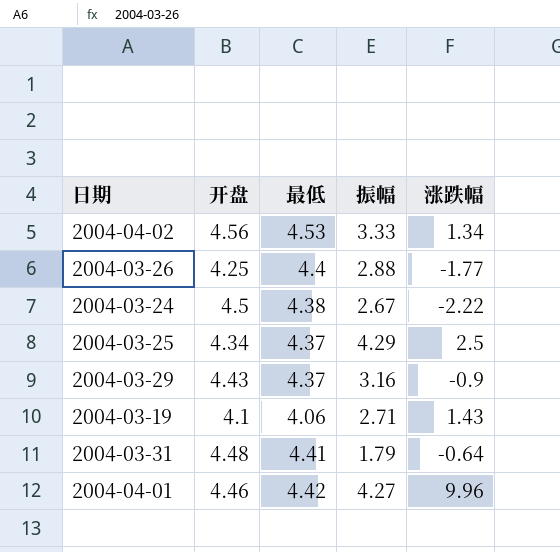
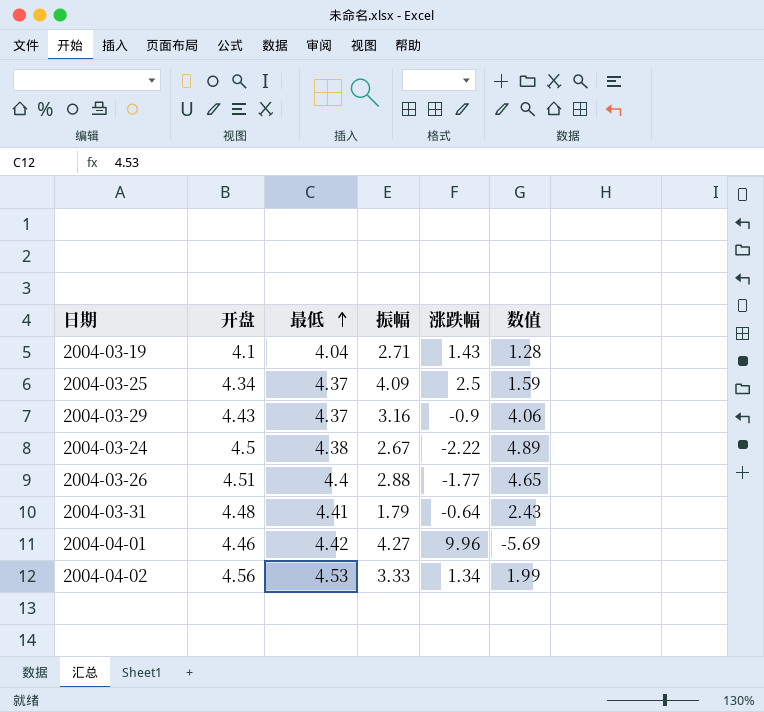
row order: none -> 最低 ascending
column 数值 | formula: none -> [振幅] - [涨跌幅]
2004-03-19 | 最低: 4.06 -> 4.04
2004-03-25 | 振幅: 4.29 -> 4.09
2004-03-26 | 开盘: 4.25 -> 4.51

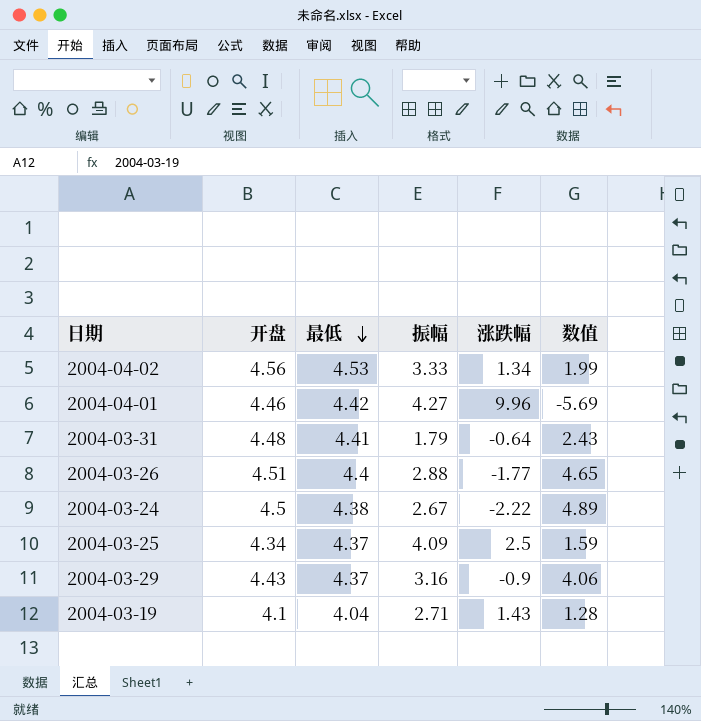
row order: 最低 ascending -> 最低 descending

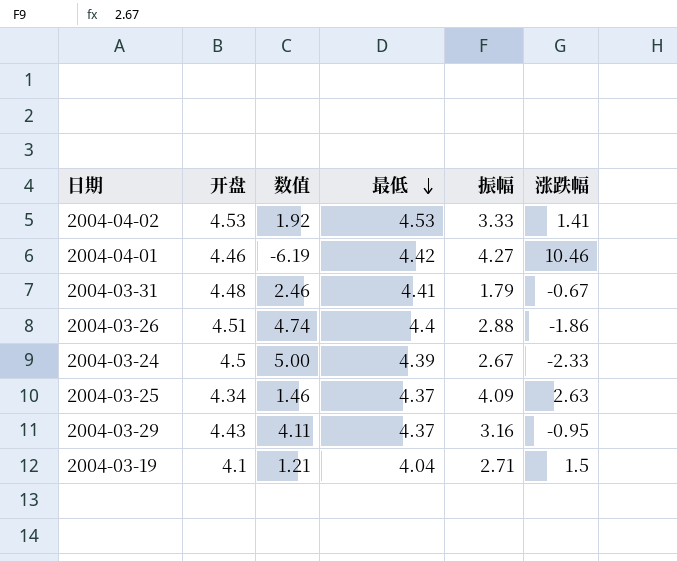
column 数值 | position: 6 -> 3
2004-04-02 | 开盘: 4.56 -> 4.53
2004-04-02 | 数值: 1.99 -> 1.92
2004-04-02 | 涨跌幅: 1.34 -> 1.41
2004-04-01 | 数值: -5.69 -> -6.19
2004-04-01 | 涨跌幅: 9.96 -> 10.46
2004-03-31 | 数值: 2.43 -> 2.46
2004-03-31 | 涨跌幅: -0.64 -> -0.67
2004-03-26 | 数值: 4.65 -> 4.74
2004-03-26 | 涨跌幅: -1.77 -> -1.86
2004-03-24 | 数值: 4.89 -> 5.00
2004-03-24 | 最低: 4.38 -> 4.39
2004-03-24 | 涨跌幅: -2.22 -> -2.33
2004-03-25 | 数值: 1.59 -> 1.46
2004-03-25 | 涨跌幅: 2.5 -> 2.63
2004-03-29 | 数值: 4.06 -> 4.11
2004-03-29 | 涨跌幅: -0.9 -> -0.95
2004-03-19 | 数值: 1.28 -> 1.21
2004-03-19 | 涨跌幅: 1.43 -> 1.5

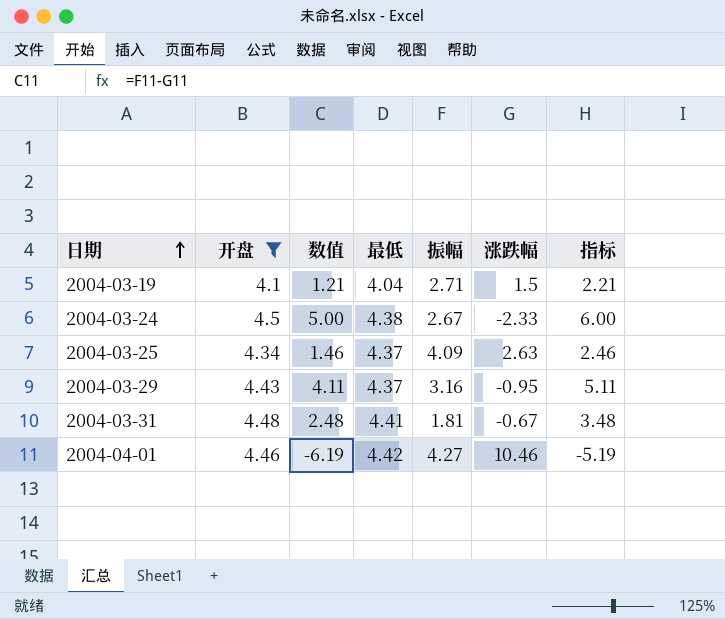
filter: none -> 开盘 <= 4.5
row order: 最低 descending -> 日期 ascending
column 指标 | formula: none -> [数值] + 1
2004-03-24 | 最低: 4.39 -> 4.38
2004-03-31 | 数值: 2.46 -> 2.48
2004-03-31 | 振幅: 1.79 -> 1.81

